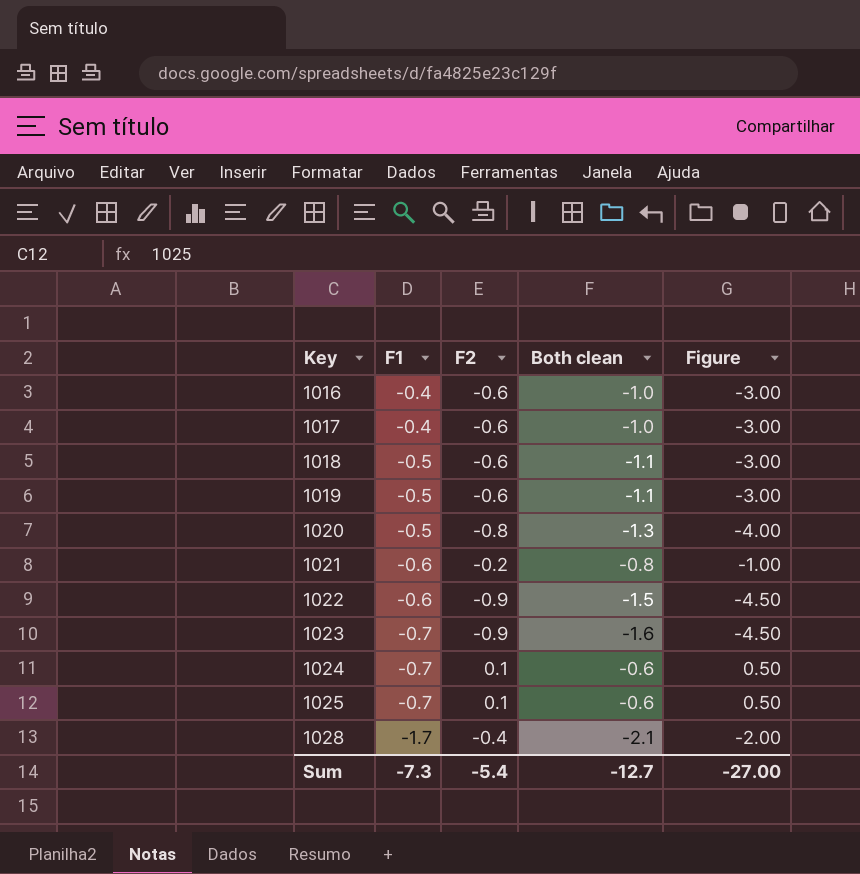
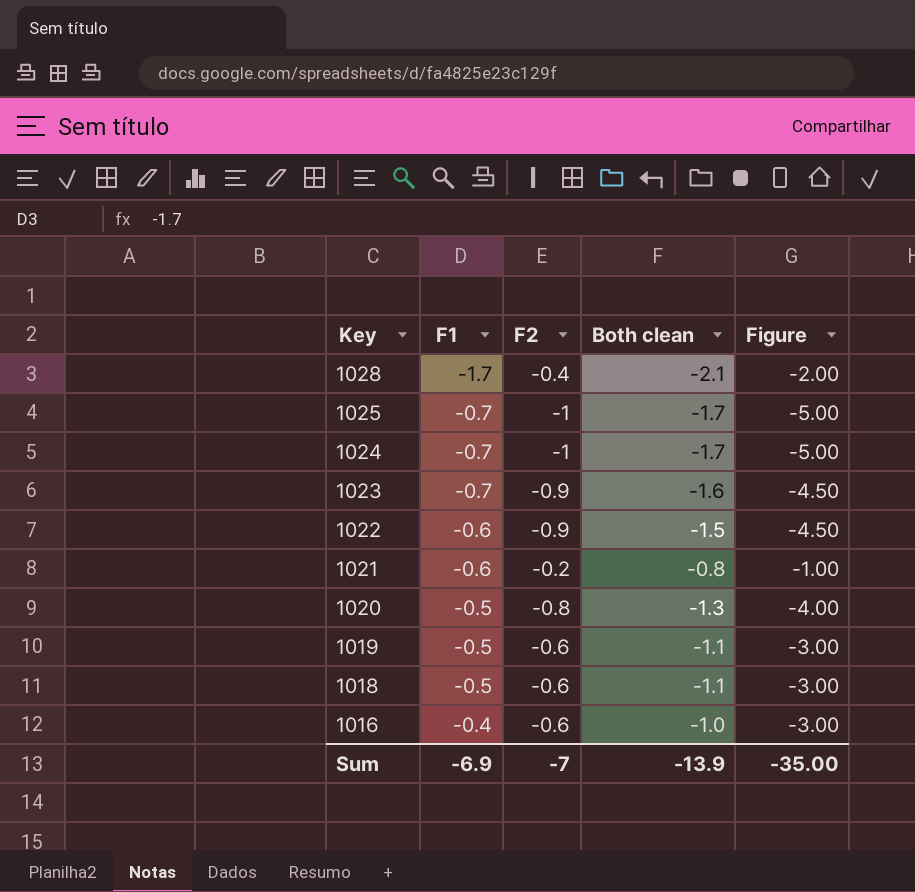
row order: Key ascending -> Key descending
row 1017: -0.4 | -0.6 | -1.0 | -3.00 -> none
1025 | F2: 0.1 -> -1
1025 | Both clean: -0.6 -> -1.7
1025 | Figure: 0.50 -> -5.00
1024 | F2: 0.1 -> -1
1024 | Both clean: -0.6 -> -1.7
1024 | Figure: 0.50 -> -5.00
Sum | F1: -7.3 -> -6.9
Sum | F2: -5.4 -> -7
Sum | Both clean: -12.7 -> -13.9
Sum | Figure: -27.00 -> -35.00

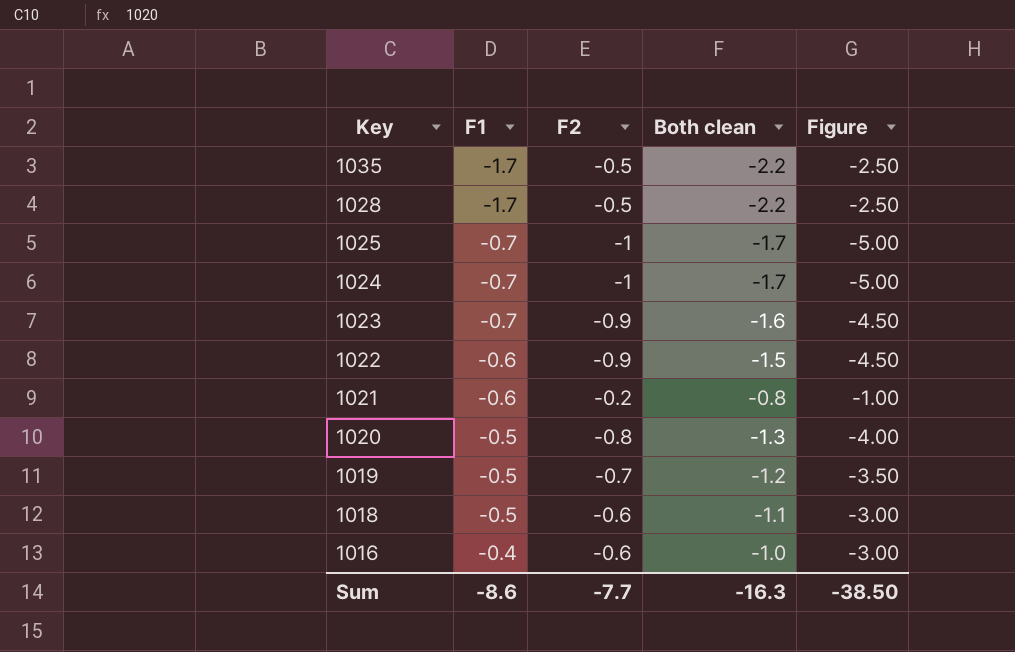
row 1035: none -> -1.7 | -0.5 | -2.2 | -2.50
1028 | F2: -0.4 -> -0.5
1028 | Both clean: -2.1 -> -2.2
1028 | Figure: -2.00 -> -2.50
1019 | F2: -0.6 -> -0.7
1019 | Both clean: -1.1 -> -1.2
1019 | Figure: -3.00 -> -3.50
Sum | F1: -6.9 -> -8.6
Sum | F2: -7 -> -7.7
Sum | Both clean: -13.9 -> -16.3
Sum | Figure: -35.00 -> -38.50

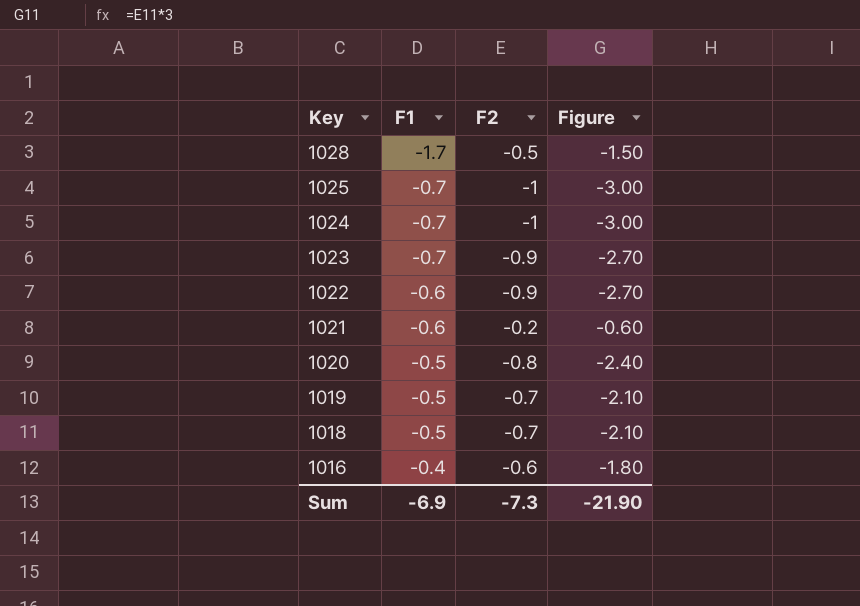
column Both clean | formula: [F1] + [F2] -> none
column Figure | formula: [F2] * 5 -> [F2] * 3
row 1035: -1.7 | -0.5 | -2.2 | -2.50 -> none
1018 | F2: -0.6 -> -0.7
Sum | F1: -8.6 -> -6.9
Sum | F2: -7.7 -> -7.3
Sum | Figure: -38.50 -> -21.90

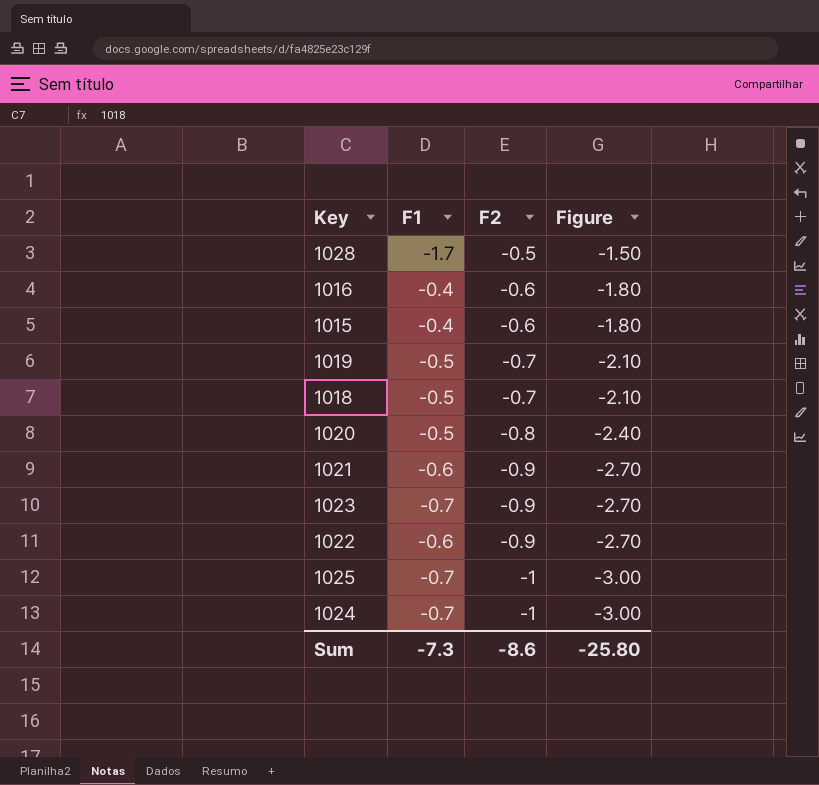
row order: Key descending -> F2 descending
row 1015: none -> -0.4 | -0.6 | -1.80
1021 | F2: -0.2 -> -0.9
1021 | Figure: -0.60 -> -2.70
Sum | F1: -6.9 -> -7.3
Sum | F2: -7.3 -> -8.6
Sum | Figure: -21.90 -> -25.80

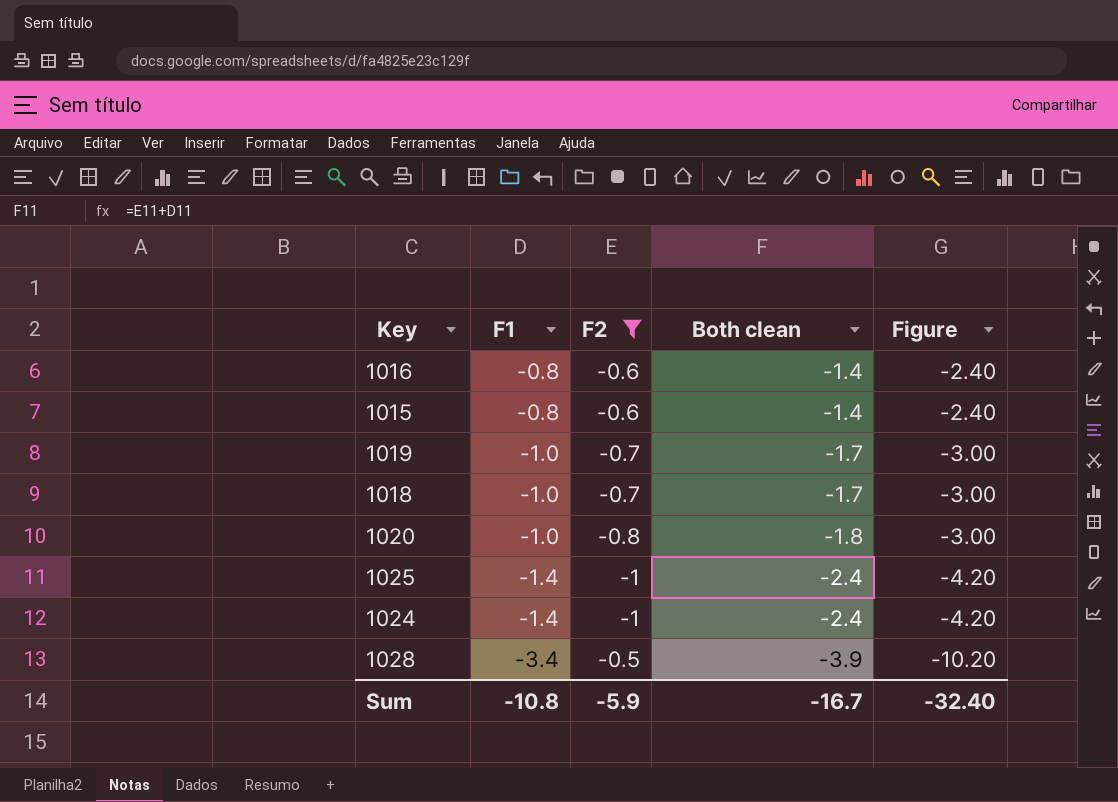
filter: none -> F2 != -0.9
row order: F2 descending -> F1 descending
column Both clean | formula: none -> [F1] + [F2]
column Figure | formula: [F2] * 3 -> [F1] * 3
1016 | F1: -0.4 -> -0.8
1015 | F1: -0.4 -> -0.8
1019 | F1: -0.5 -> -1.0
1018 | F1: -0.5 -> -1.0
1020 | F1: -0.5 -> -1.0
1025 | F1: -0.7 -> -1.4
1024 | F1: -0.7 -> -1.4
1028 | F1: -1.7 -> -3.4
Sum | F1: -7.3 -> -10.8
Sum | F2: -8.6 -> -5.9
Sum | Figure: -25.80 -> -32.40

